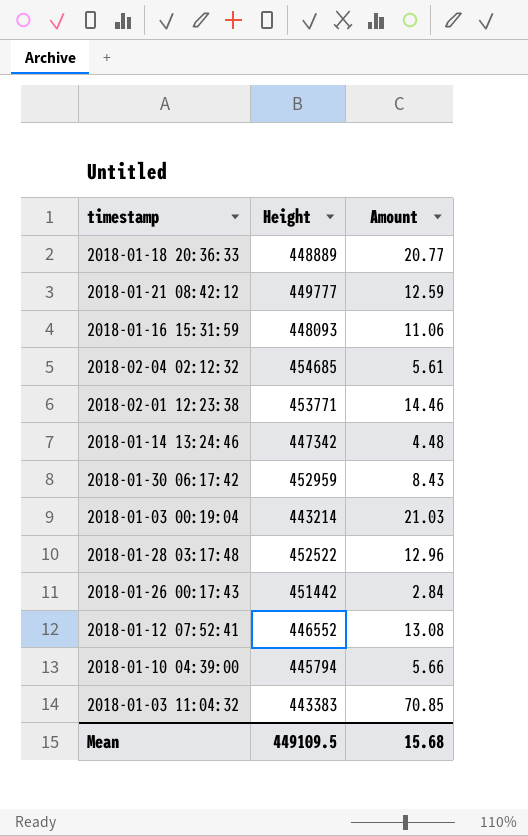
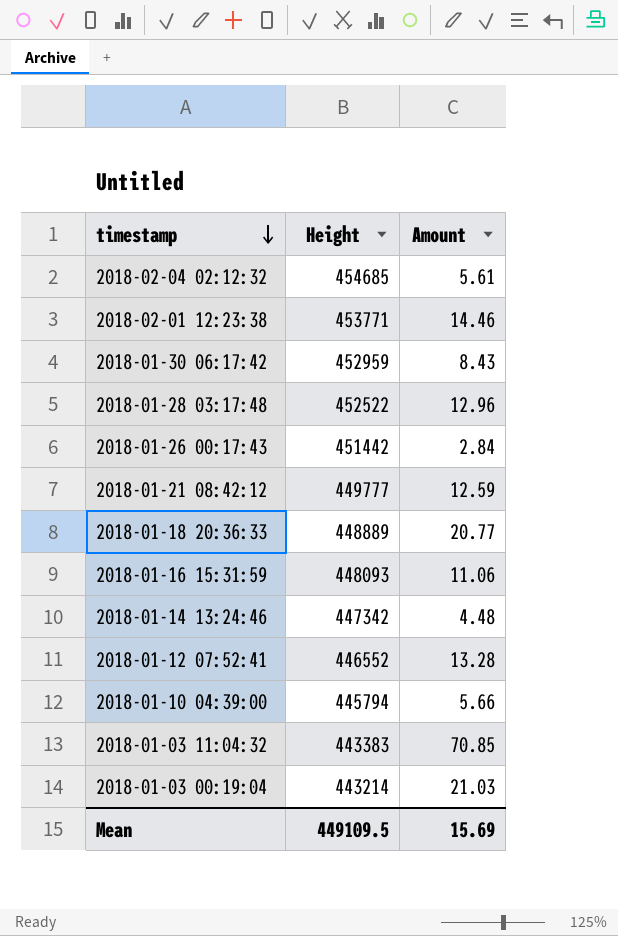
row order: none -> timestamp descending
2018-01-12 07:52:41 | Amount: 13.08 -> 13.28
Mean | Amount: 15.68 -> 15.69

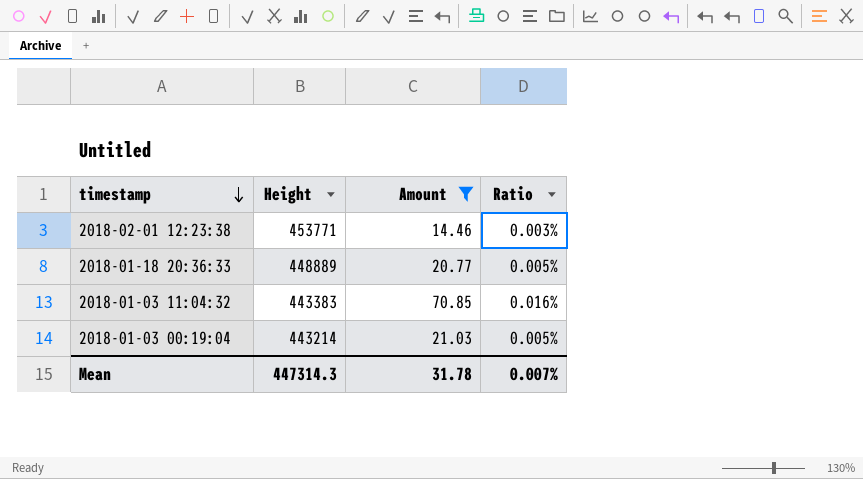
filter: none -> Amount >= 14.46
column Ratio | formula: none -> [Amount] / [Height]
Mean | Height: 449109.5 -> 447314.3
Mean | Amount: 15.69 -> 31.78

